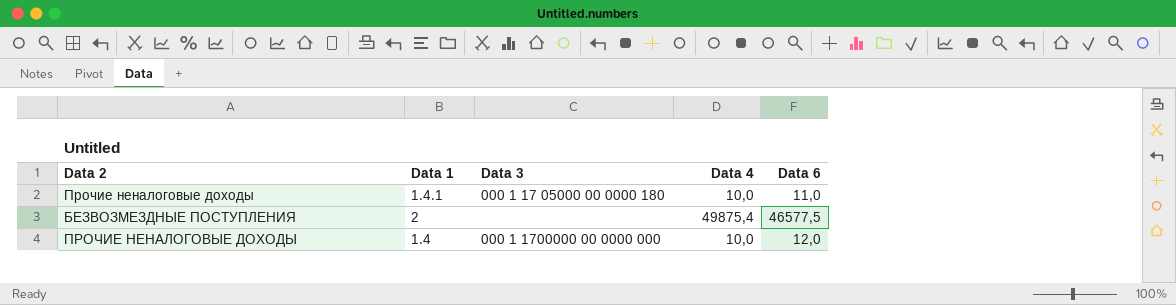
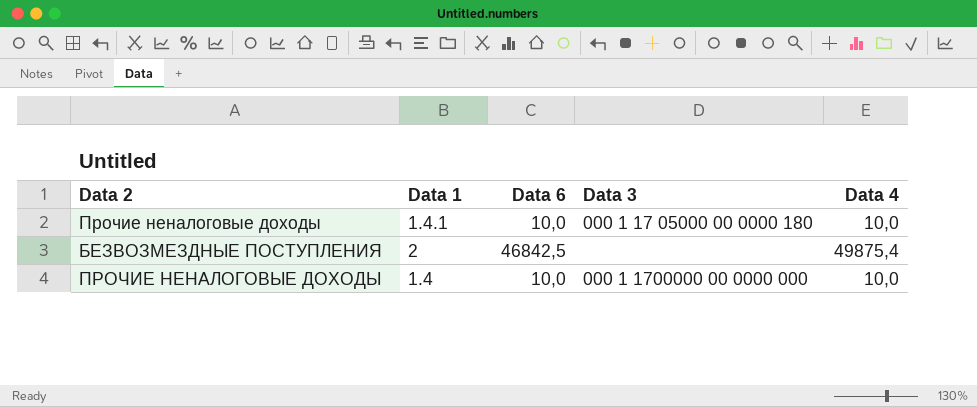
column Data 6 | position: 5 -> 3
Прочие неналоговые доходы | Data 6: 11,0 -> 10,0
БЕЗВОЗМЕЗДНЫЕ ПОСТУПЛЕНИЯ | Data 6: 46577,5 -> 46842,5
ПРОЧИЕ НЕНАЛОГОВЫЕ ДОХОДЫ | Data 6: 12,0 -> 10,0

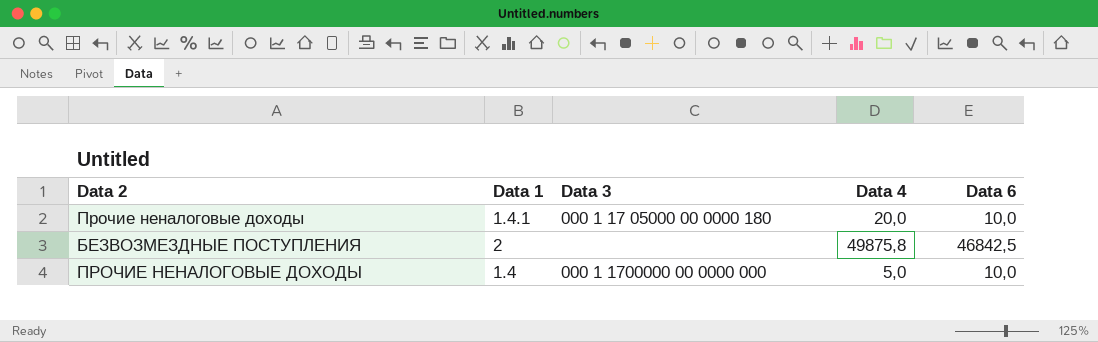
column Data 6 | position: 3 -> 5
Прочие неналоговые доходы | Data 4: 10,0 -> 20,0
БЕЗВОЗМЕЗДНЫЕ ПОСТУПЛЕНИЯ | Data 4: 49875,4 -> 49875,8
ПРОЧИЕ НЕНАЛОГОВЫЕ ДОХОДЫ | Data 4: 10,0 -> 5,0

